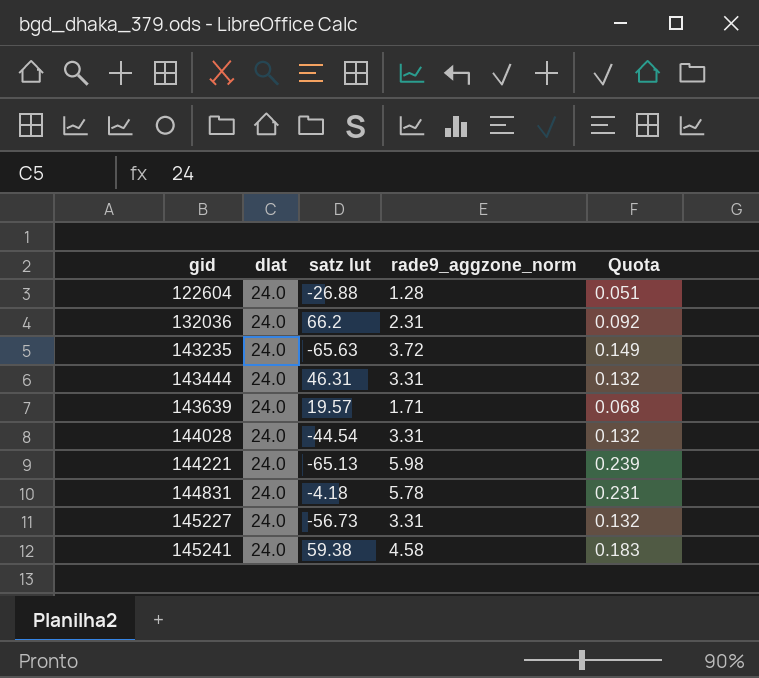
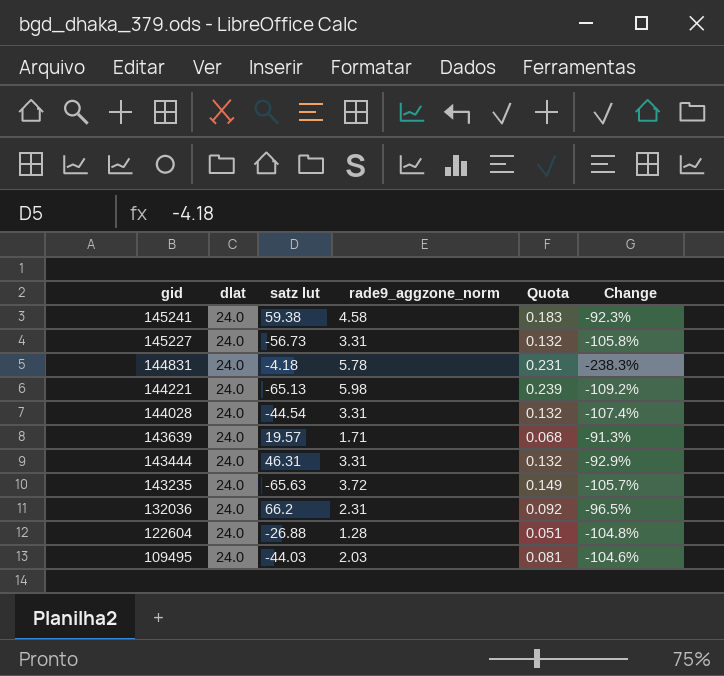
row order: gid ascending -> gid descending
column Change | formula: none -> ([rade9_aggzone_norm] - [satz lut]) / [satz lut]
row 109495: none -> 24.0 | -44.03 | 2.03 | 0.081 | -104.6%

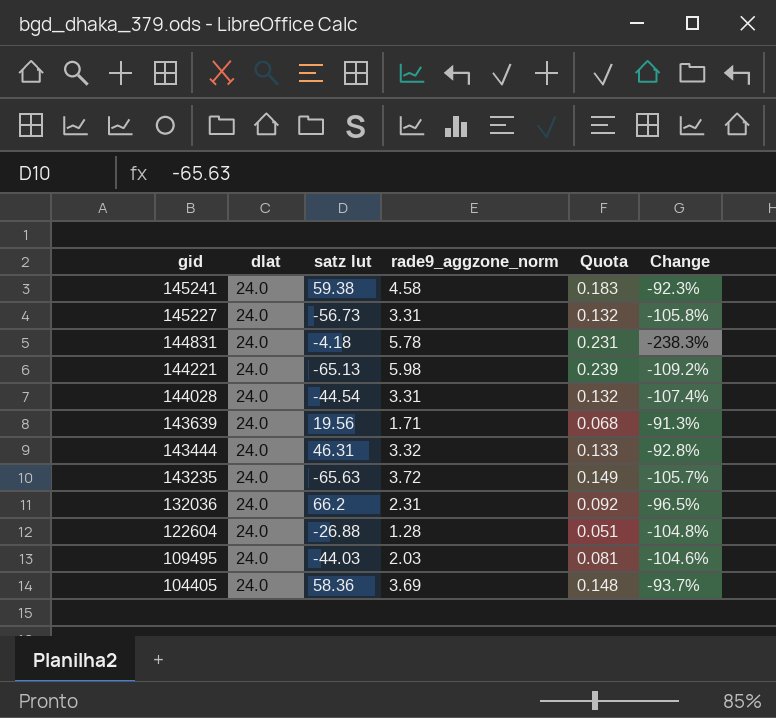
143639 | satz lut: 19.57 -> 19.56
143444 | rade9_aggzone_norm: 3.31 -> 3.32
143444 | Quota: 0.132 -> 0.133
143444 | Change: -92.9% -> -92.8%
row 104405: none -> 24.0 | 58.36 | 3.69 | 0.148 | -93.7%

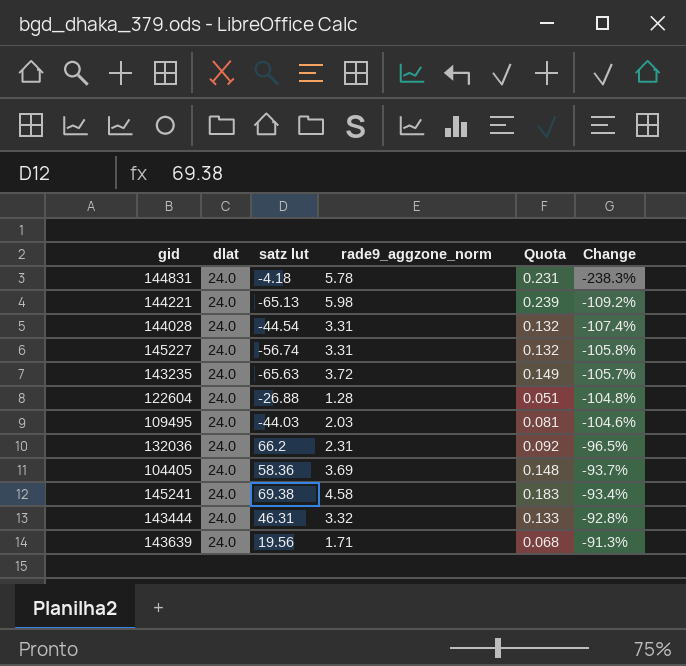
row order: gid descending -> Change ascending
145227 | satz lut: -56.73 -> -56.74
145241 | satz lut: 59.38 -> 69.38
145241 | Change: -92.3% -> -93.4%

